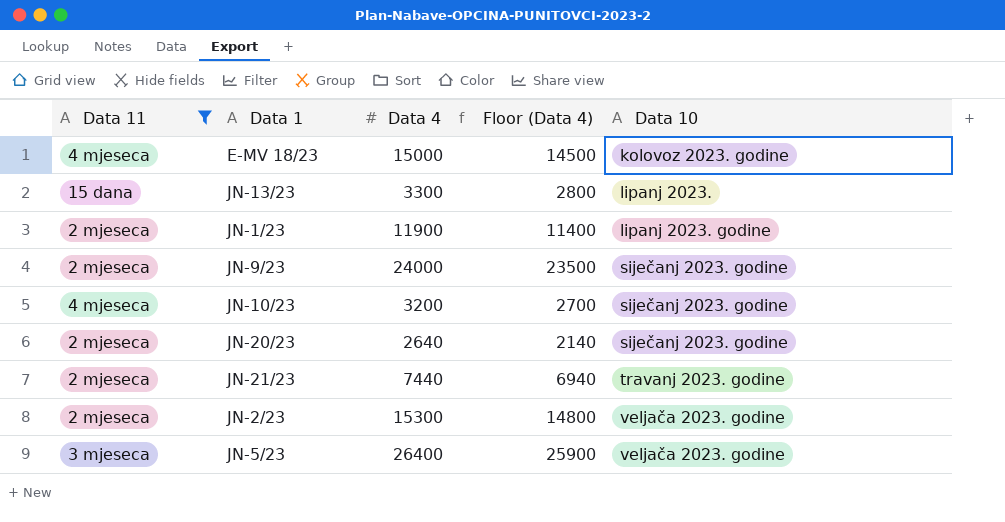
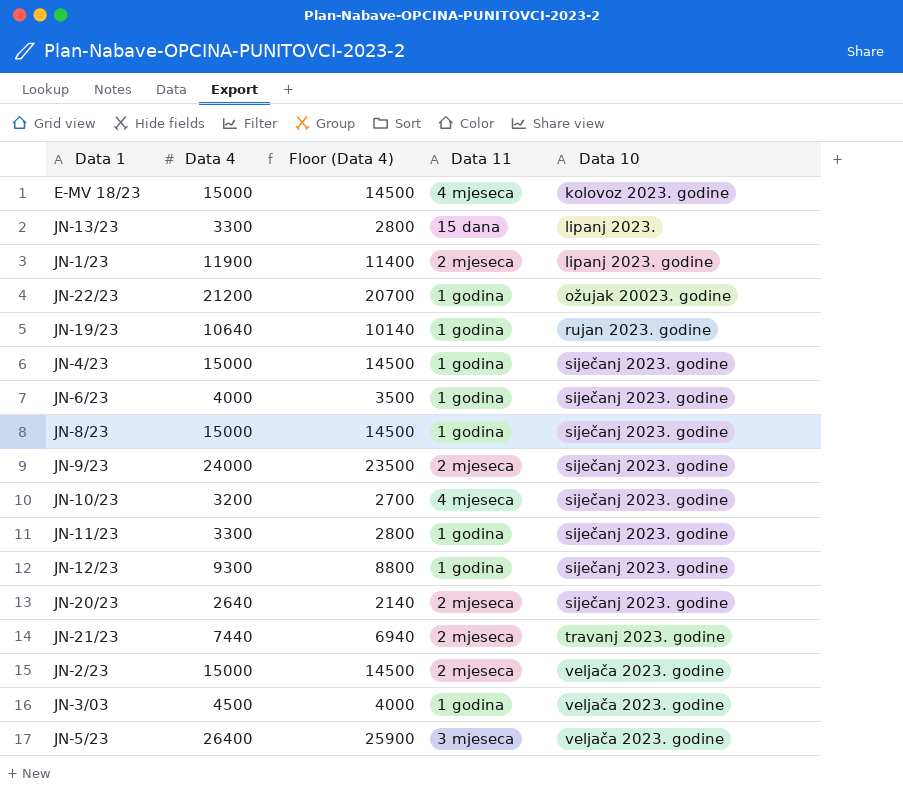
filter: Data 11 != 1 godina -> none
column Data 11 | position: 1 -> 4
JN-2/23 | Data 4: 15300 -> 15000
JN-2/23 | Floor (Data 4): 14800 -> 14500

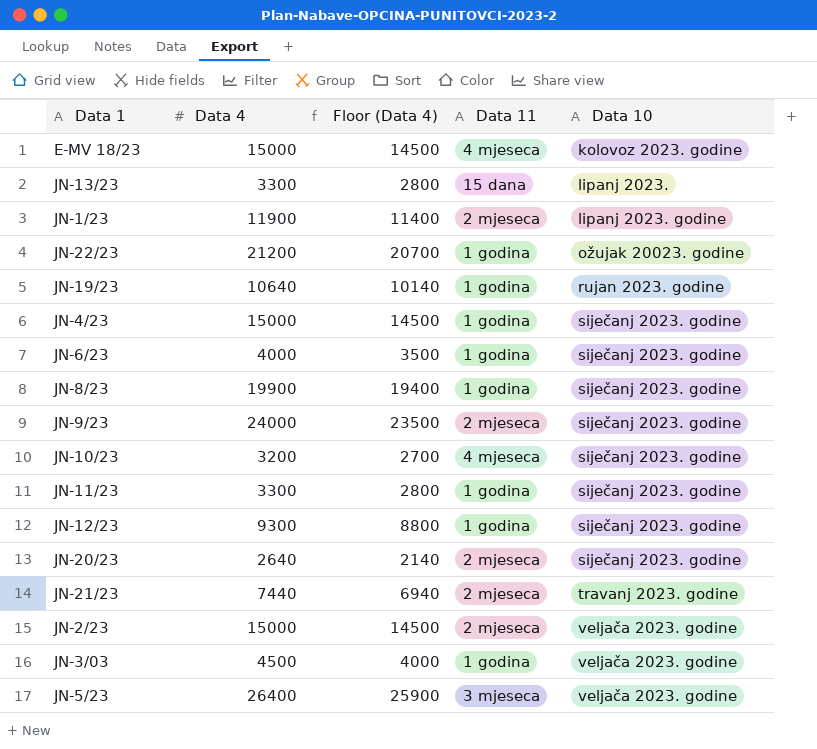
JN-8/23 | Data 4: 15000 -> 19900
JN-8/23 | Floor (Data 4): 14500 -> 19400

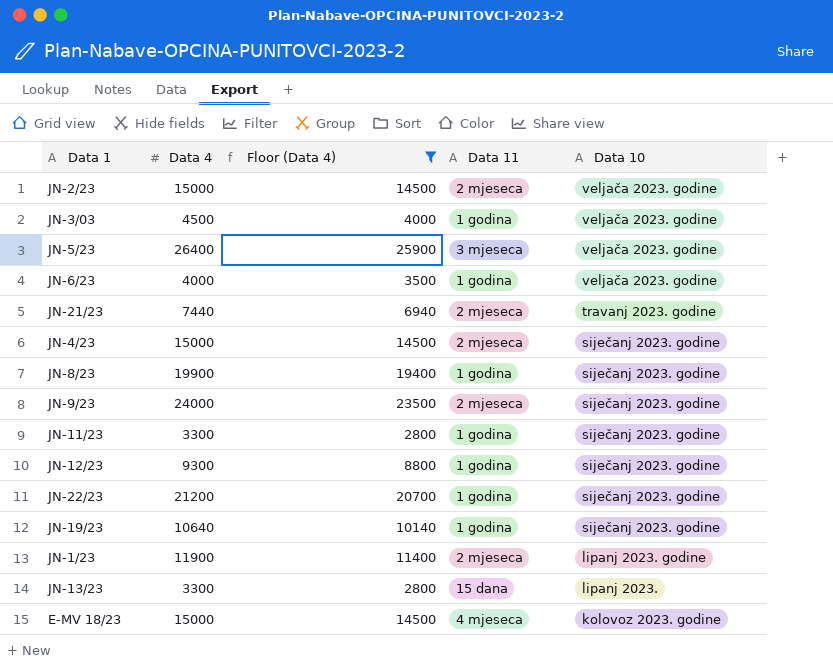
filter: none -> Floor (Data 4) >= 2800
row order: Data 10 ascending -> Data 10 descending
JN-6/23 | Data 10: siječanj 2023. godine -> veljača 2023. godine
JN-4/23 | Data 11: 1 godina -> 2 mjeseca
JN-22/23 | Data 10: ožujak 20023. godine -> siječanj 2023. godine
JN-19/23 | Data 10: rujan 2023. godine -> siječanj 2023. godine

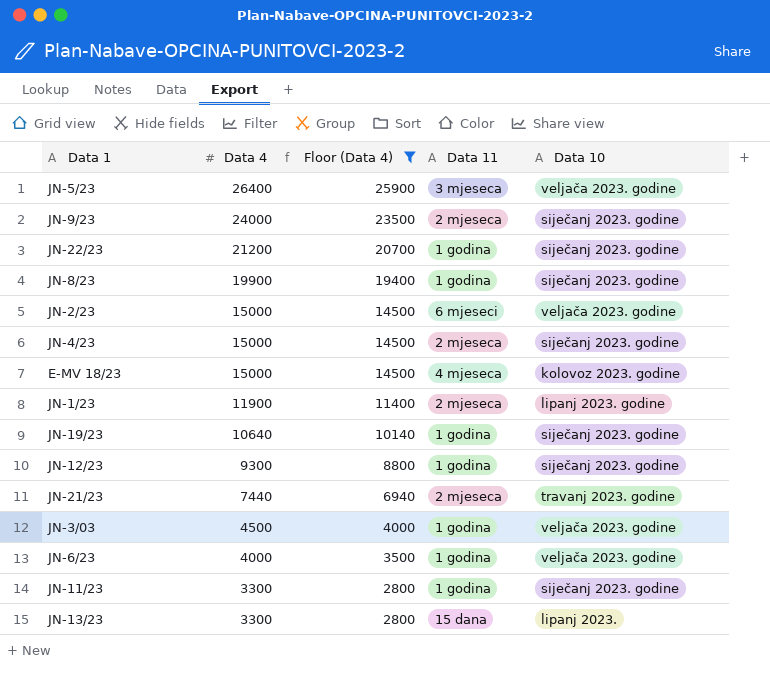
row order: Data 10 descending -> Data 4 descending
JN-2/23 | Data 11: 2 mjeseca -> 6 mjeseci

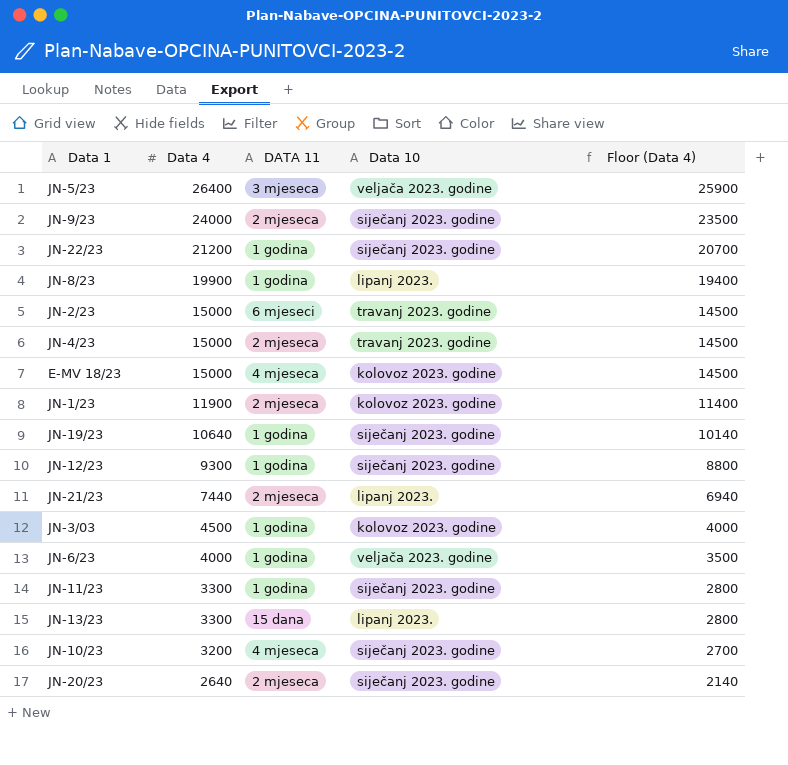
filter: Floor (Data 4) >= 2800 -> none
column name: Data 11 -> DATA 11
column Floor (Data 4) | position: 3 -> 5
JN-8/23 | Data 10: siječanj 2023. godine -> lipanj 2023.
JN-2/23 | Data 10: veljača 2023. godine -> travanj 2023. godine
JN-4/23 | Data 10: siječanj 2023. godine -> travanj 2023. godine
JN-1/23 | Data 10: lipanj 2023. godine -> kolovoz 2023. godine
JN-21/23 | Data 10: travanj 2023. godine -> lipanj 2023.
JN-3/03 | Data 10: veljača 2023. godine -> kolovoz 2023. godine

